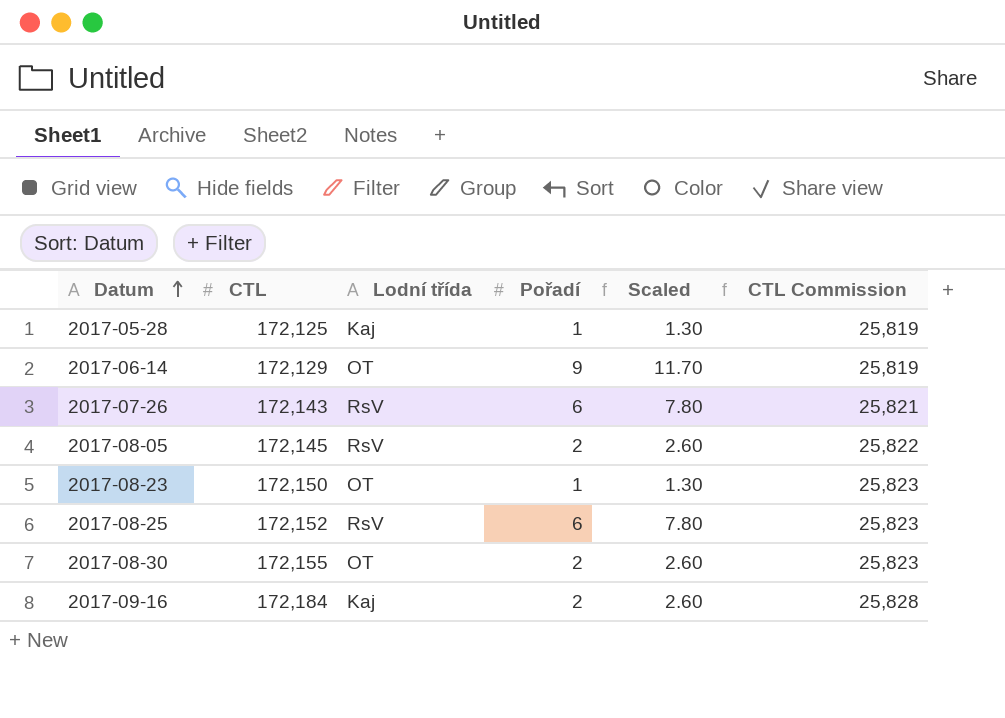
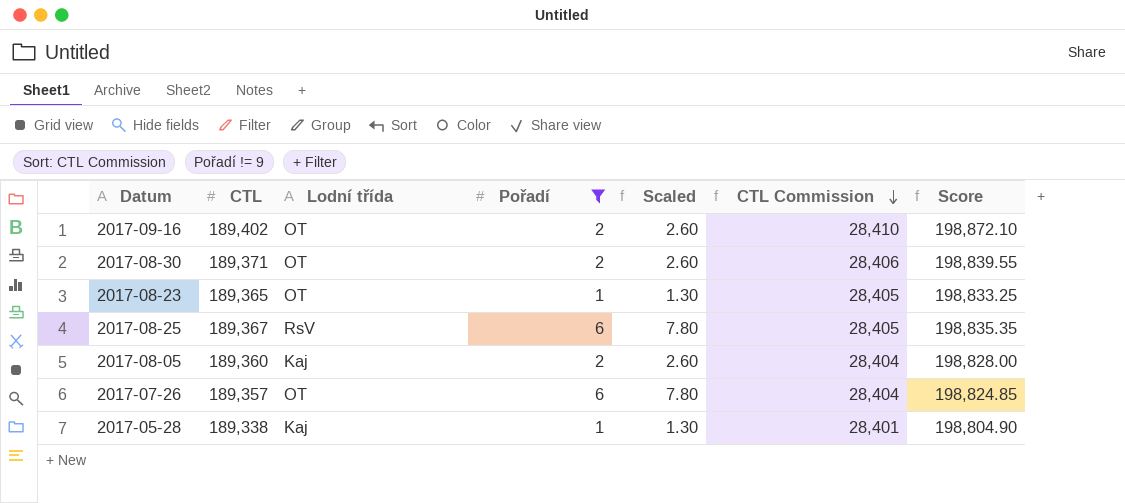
filter: none -> Pořadí != 9
row order: Datum ascending -> CTL Commission descending
column Score | formula: none -> [CTL] * 1.05
2017-09-16 | CTL: 172,184 -> 189,402
2017-09-16 | Lodní třída: Kaj -> OT
2017-09-16 | CTL Commission: 25,828 -> 28,410
2017-08-30 | CTL: 172,155 -> 189,371
2017-08-30 | CTL Commission: 25,823 -> 28,406
2017-08-23 | CTL: 172,150 -> 189,365
2017-08-23 | CTL Commission: 25,823 -> 28,405
2017-08-25 | CTL: 172,152 -> 189,367
2017-08-25 | CTL Commission: 25,823 -> 28,405
2017-08-05 | CTL: 172,145 -> 189,360
2017-08-05 | Lodní třída: RsV -> Kaj
2017-08-05 | CTL Commission: 25,822 -> 28,404
2017-07-26 | CTL: 172,143 -> 189,357
2017-07-26 | Lodní třída: RsV -> OT
2017-07-26 | CTL Commission: 25,821 -> 28,404
2017-05-28 | CTL: 172,125 -> 189,338
2017-05-28 | CTL Commission: 25,819 -> 28,401

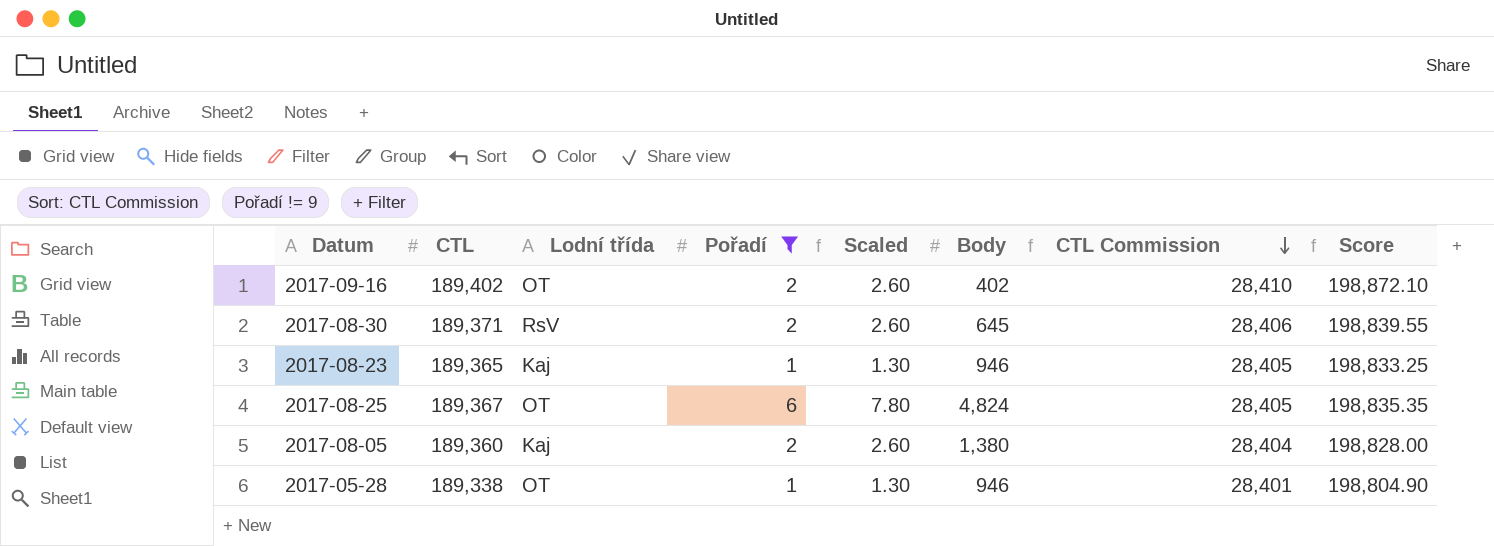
column Body | position: none -> 6
row 2017-07-26: 189,357 | OT | 6 | 7.80 | 28,404 | 198,824.85 -> none
2017-08-30 | Lodní třída: OT -> RsV
2017-08-23 | Lodní třída: OT -> Kaj
2017-08-25 | Lodní třída: RsV -> OT
2017-05-28 | Lodní třída: Kaj -> OT

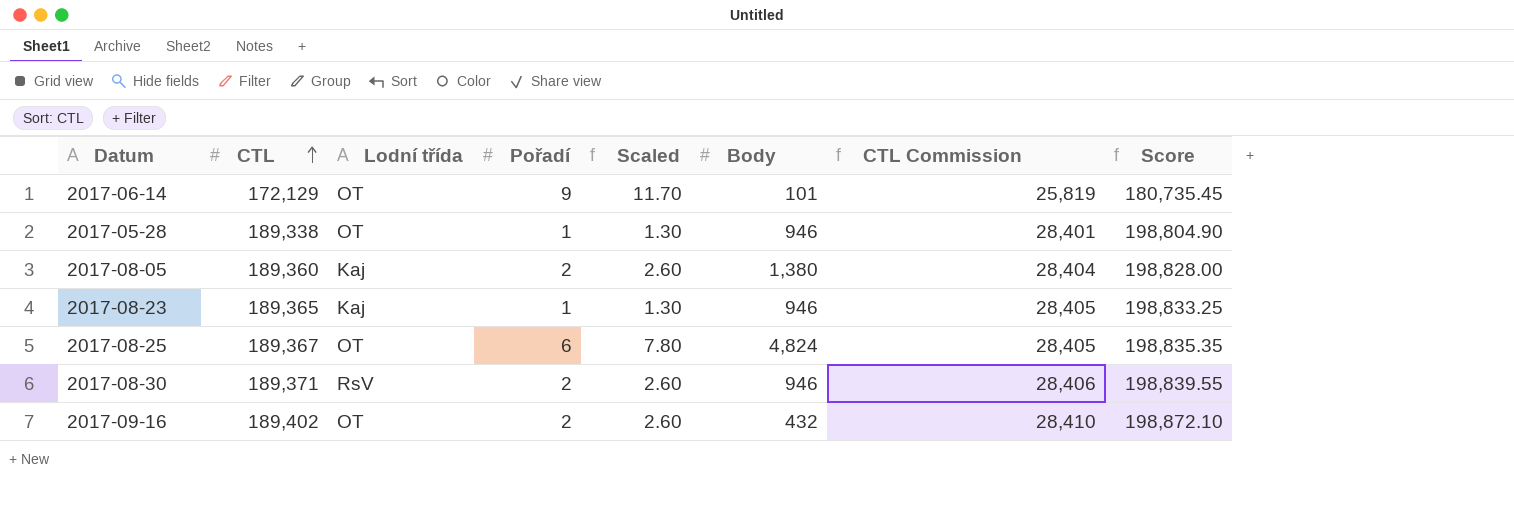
filter: Pořadí != 9 -> none
row order: CTL Commission descending -> CTL ascending
2017-08-30 | Body: 645 -> 946
2017-09-16 | Body: 402 -> 432

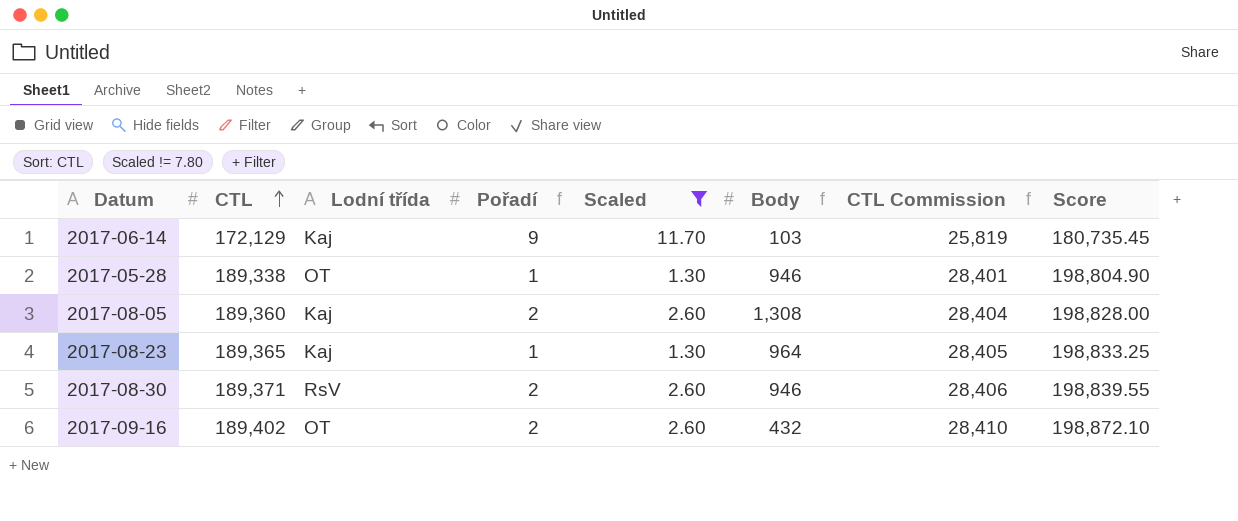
filter: none -> Scaled != 7.80
2017-06-14 | Lodní třída: OT -> Kaj
2017-06-14 | Body: 101 -> 103
2017-08-05 | Body: 1,380 -> 1,308
2017-08-23 | Body: 946 -> 964

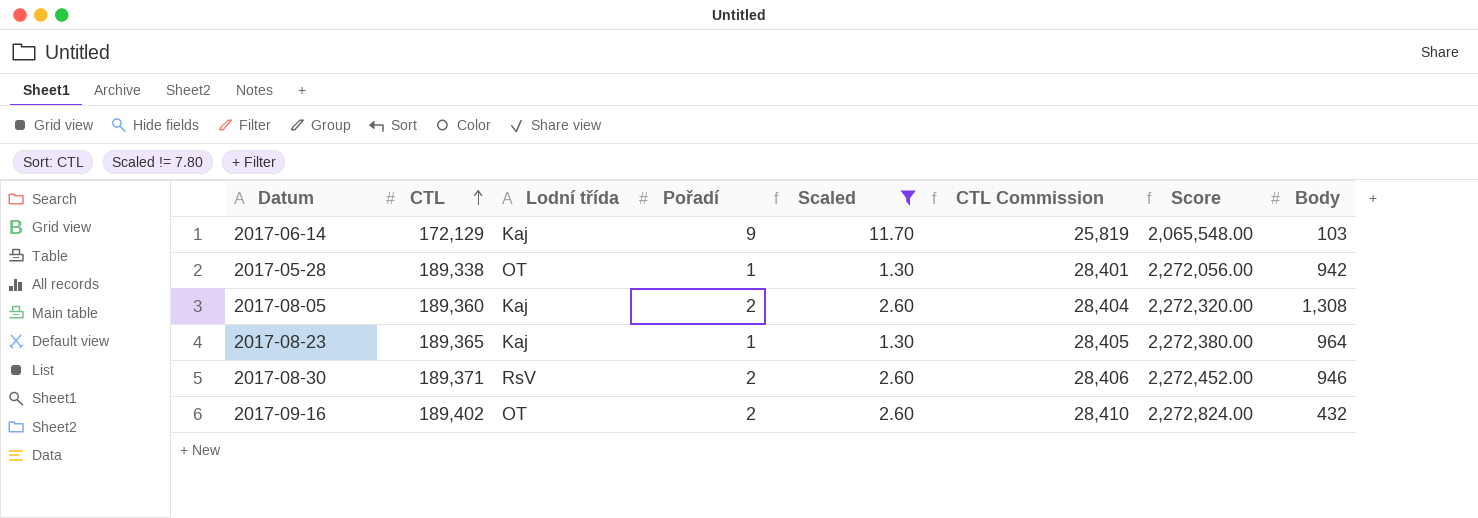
column Score | formula: [CTL] * 1.05 -> [CTL] * 12
column Body | position: 6 -> 8
2017-05-28 | Body: 946 -> 942

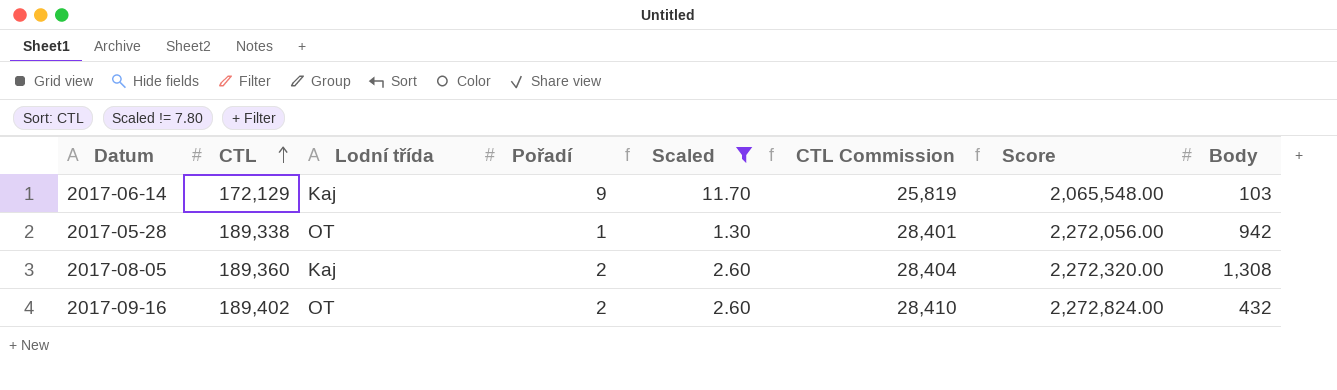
row 2017-08-23: 189,365 | Kaj | 1 | 1.30 | 28,405 | 2,272,380.00 | 964 -> none
row 2017-08-30: 189,371 | RsV | 2 | 2.60 | 28,406 | 2,272,452.00 | 946 -> none

